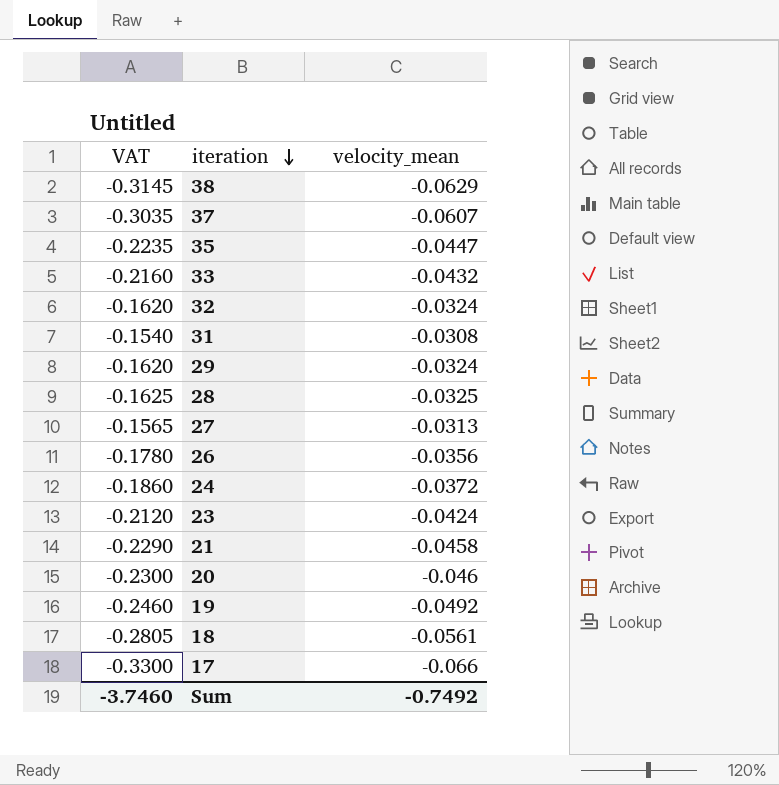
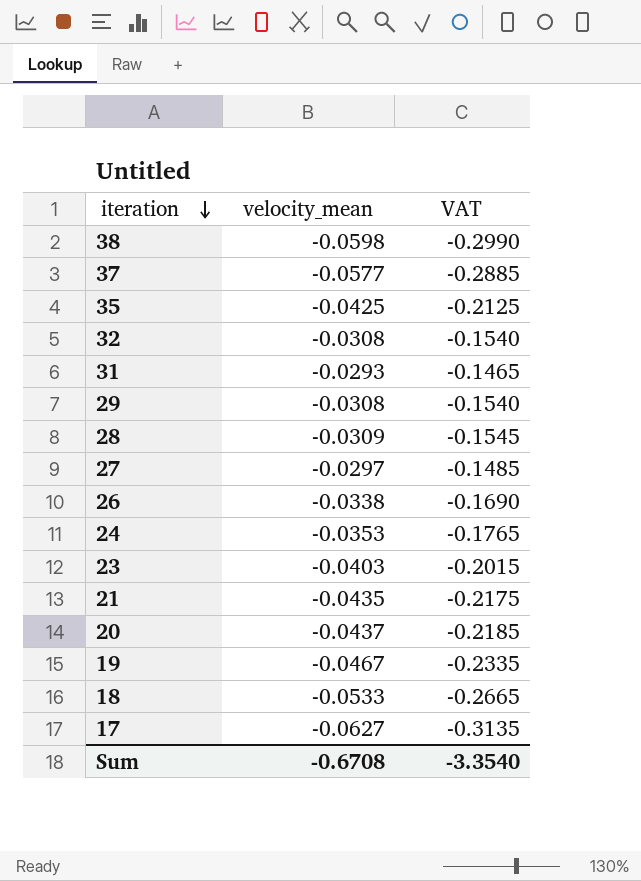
column VAT | position: 1 -> 3
row 33: -0.2160 | -0.0432 -> none
38 | velocity_mean: -0.0629 -> -0.0598
38 | VAT: -0.3145 -> -0.2990
37 | velocity_mean: -0.0607 -> -0.0577
37 | VAT: -0.3035 -> -0.2885
35 | velocity_mean: -0.0447 -> -0.0425
35 | VAT: -0.2235 -> -0.2125
32 | velocity_mean: -0.0324 -> -0.0308
32 | VAT: -0.1620 -> -0.1540
31 | velocity_mean: -0.0308 -> -0.0293
31 | VAT: -0.1540 -> -0.1465
29 | velocity_mean: -0.0324 -> -0.0308
29 | VAT: -0.1620 -> -0.1540
28 | velocity_mean: -0.0325 -> -0.0309
28 | VAT: -0.1625 -> -0.1545
27 | velocity_mean: -0.0313 -> -0.0297
27 | VAT: -0.1565 -> -0.1485
26 | velocity_mean: -0.0356 -> -0.0338
26 | VAT: -0.1780 -> -0.1690
24 | velocity_mean: -0.0372 -> -0.0353
24 | VAT: -0.1860 -> -0.1765
23 | velocity_mean: -0.0424 -> -0.0403
23 | VAT: -0.2120 -> -0.2015
21 | velocity_mean: -0.0458 -> -0.0435
21 | VAT: -0.2290 -> -0.2175
20 | velocity_mean: -0.046 -> -0.0437
20 | VAT: -0.2300 -> -0.2185
19 | velocity_mean: -0.0492 -> -0.0467
19 | VAT: -0.2460 -> -0.2335
18 | velocity_mean: -0.0561 -> -0.0533
18 | VAT: -0.2805 -> -0.2665
17 | velocity_mean: -0.066 -> -0.0627
17 | VAT: -0.3300 -> -0.3135
Sum | velocity_mean: -0.7492 -> -0.6708
Sum | VAT: -3.7460 -> -3.3540

